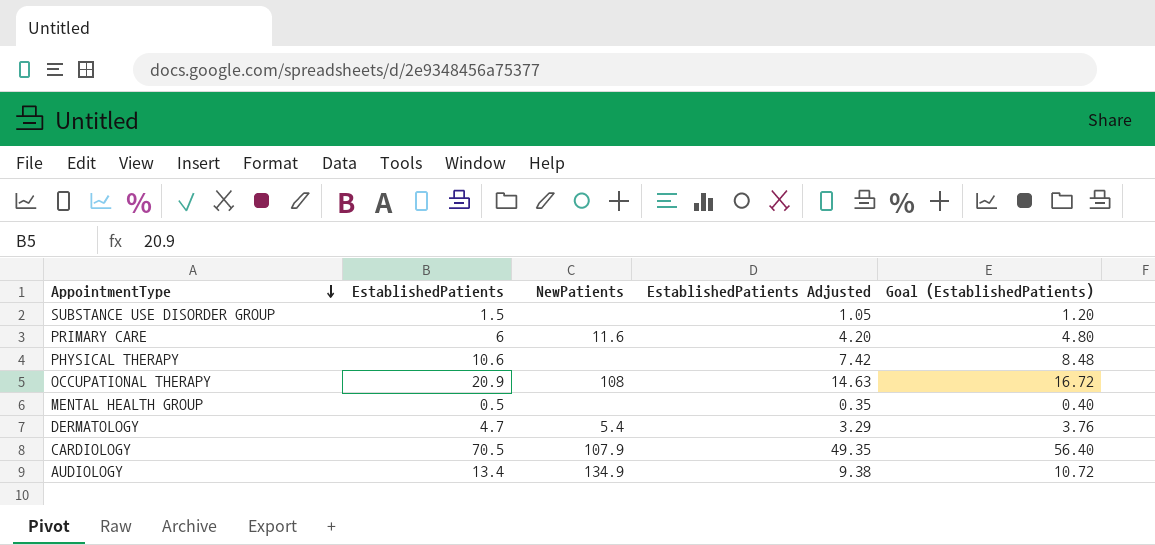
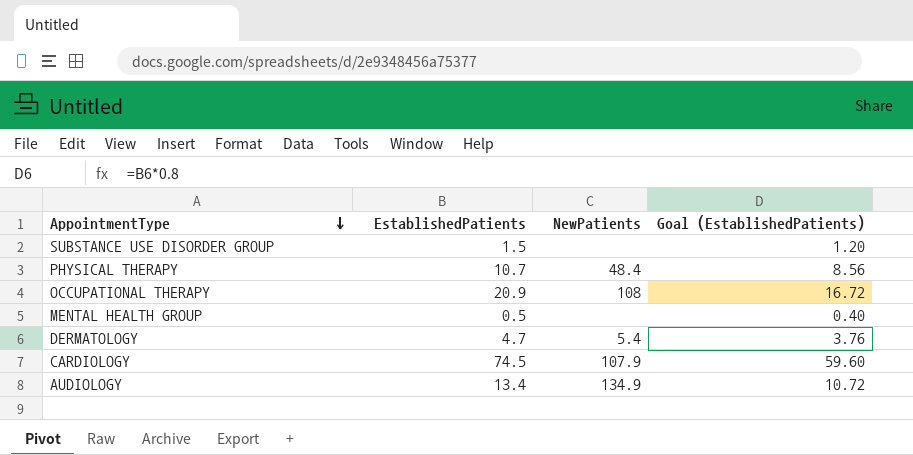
column EstablishedPatients Adjusted | formula: [EstablishedPatients] * 0.7 -> none
row PRIMARY CARE: 6 | 11.6 | 4.20 | 4.80 -> none
PHYSICAL THERAPY | EstablishedPatients: 10.6 -> 10.7
PHYSICAL THERAPY | NewPatients: none -> 48.4
PHYSICAL THERAPY | Goal (EstablishedPatients): 8.48 -> 8.56
CARDIOLOGY | EstablishedPatients: 70.5 -> 74.5
CARDIOLOGY | Goal (EstablishedPatients): 56.40 -> 59.60

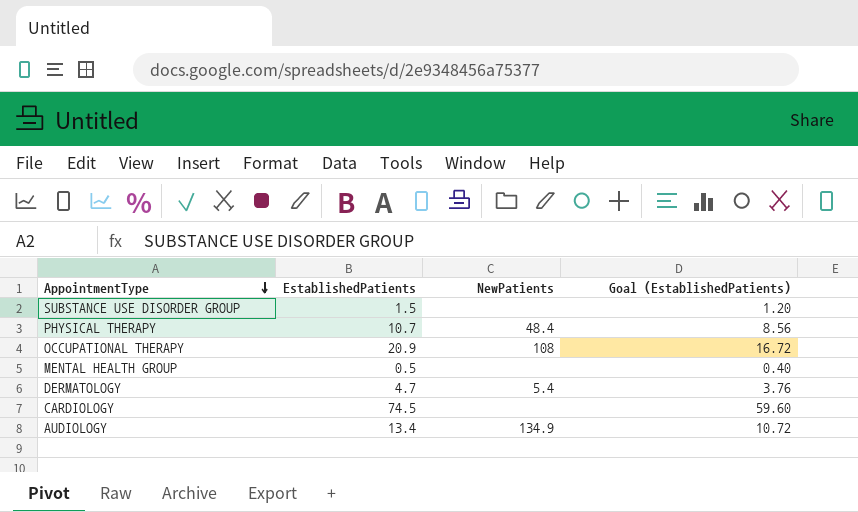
CARDIOLOGY | NewPatients: 107.9 -> none

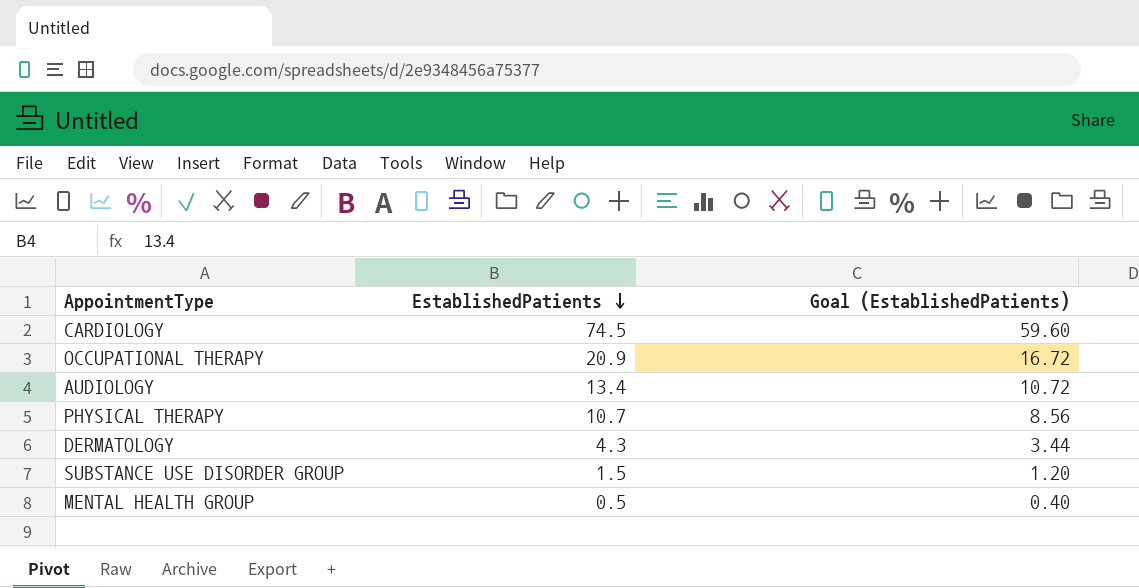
row order: AppointmentType descending -> EstablishedPatients descending
column NewPatients | position: 3 -> none
DERMATOLOGY | EstablishedPatients: 4.7 -> 4.3
DERMATOLOGY | Goal (EstablishedPatients): 3.76 -> 3.44

